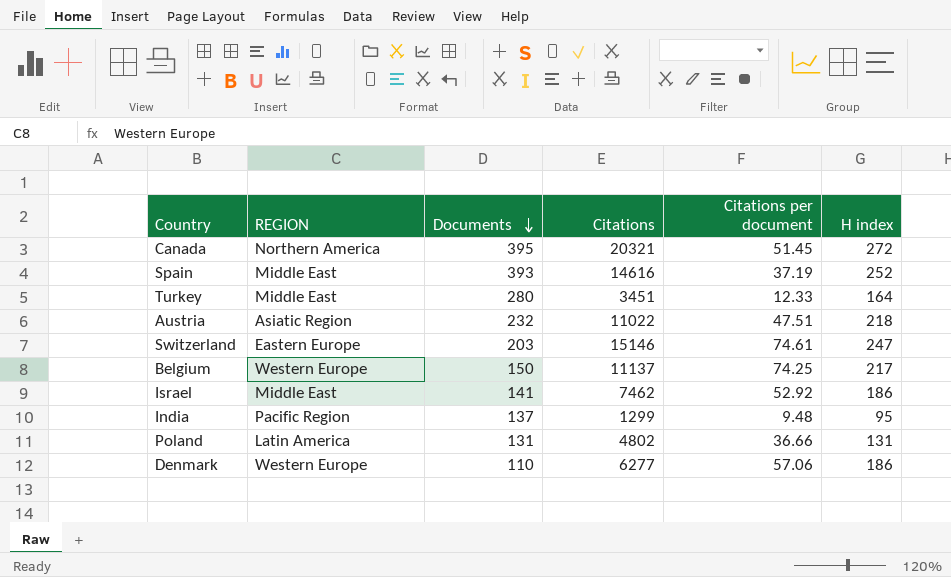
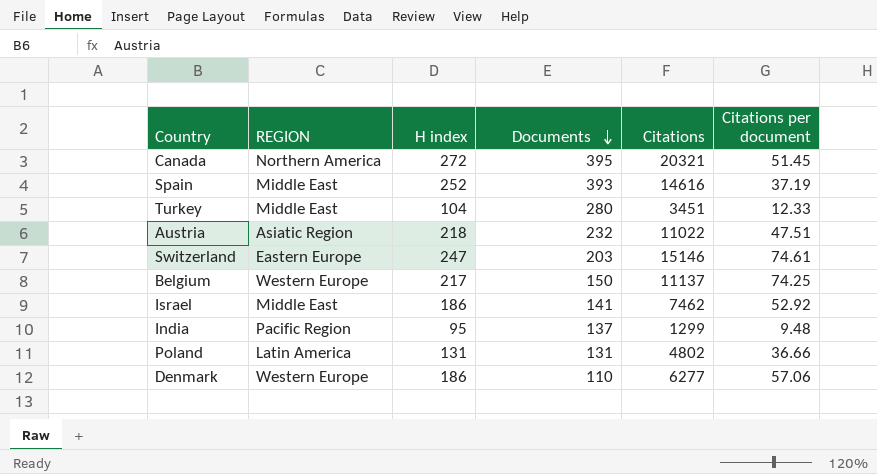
column H index | position: 6 -> 3
Turkey | H index: 164 -> 104

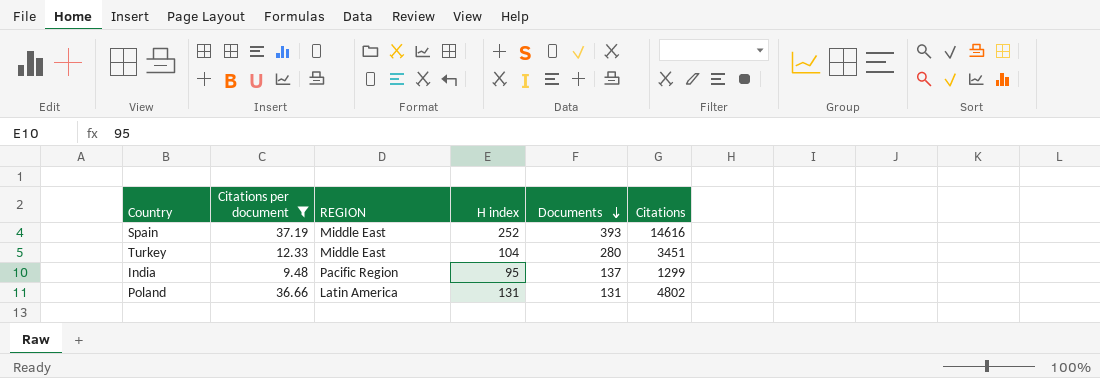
filter: none -> Citations per document <= 37.19
column Citations per document | position: 6 -> 2

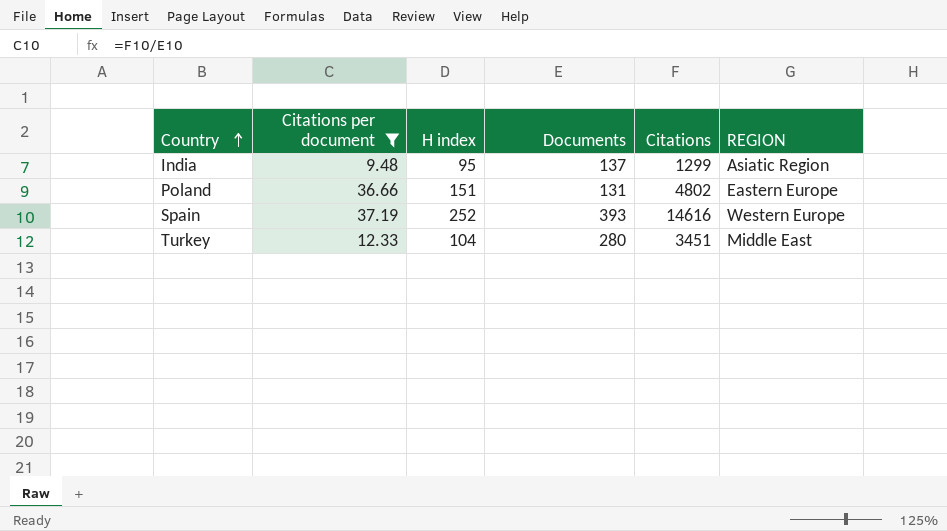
row order: Documents descending -> Country ascending
column REGION | position: 3 -> 6
India | REGION: Pacific Region -> Asiatic Region
Poland | H index: 131 -> 151
Poland | REGION: Latin America -> Eastern Europe
Spain | REGION: Middle East -> Western Europe

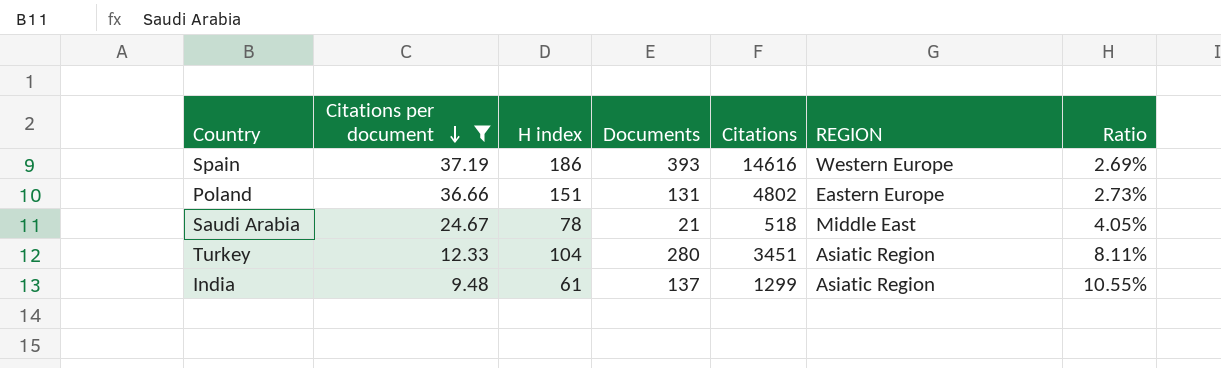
row order: Country ascending -> Citations per document descending
column Ratio | formula: none -> [Documents] / [Citations]
Spain | H index: 252 -> 186
row Saudi Arabia: none -> 24.67 | 78 | 21 | 518 | Middle East | 4.05%
Turkey | REGION: Middle East -> Asiatic Region
India | H index: 95 -> 61

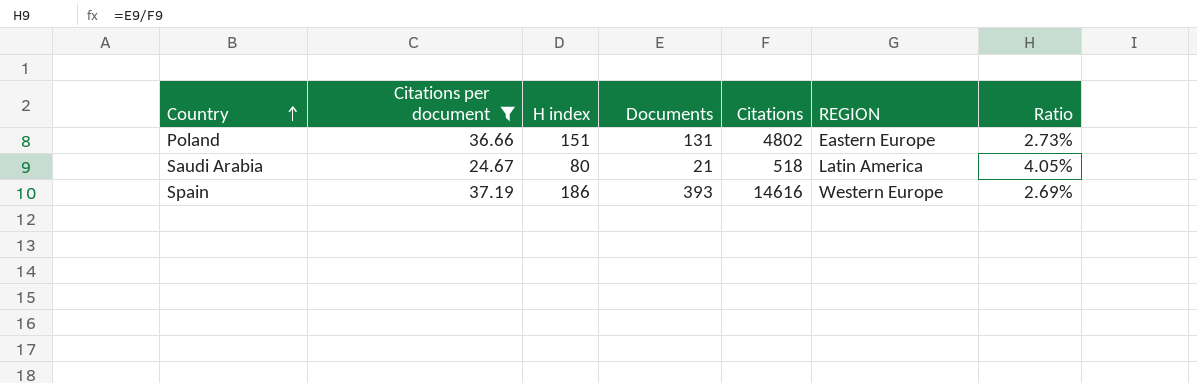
row order: Citations per document descending -> Country ascending
row Turkey: 12.33 | 104 | 280 | 3451 | Asiatic Region | 8.11% -> none
row India: 9.48 | 61 | 137 | 1299 | Asiatic Region | 10.55% -> none
Saudi Arabia | H index: 78 -> 80
Saudi Arabia | REGION: Middle East -> Latin America

